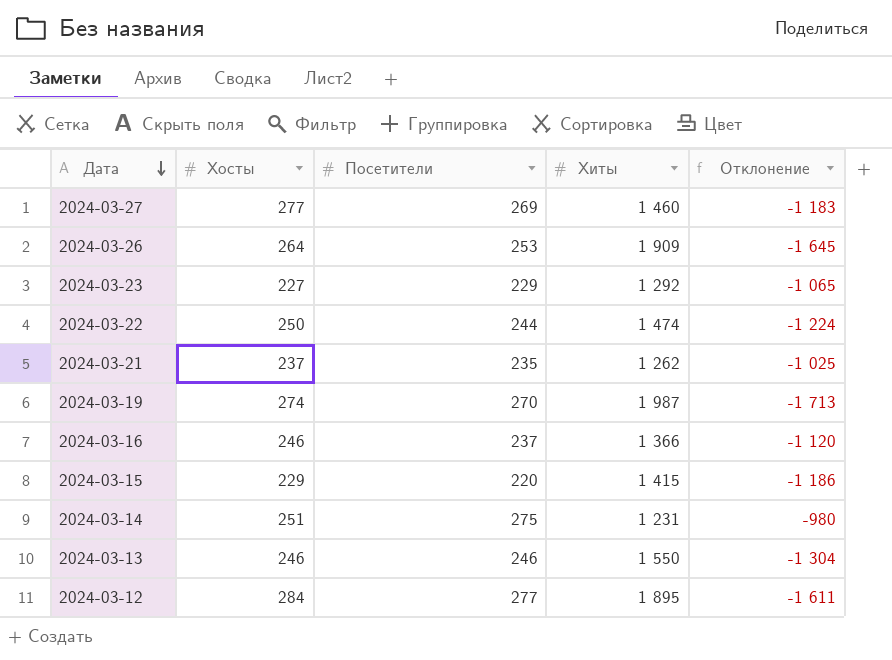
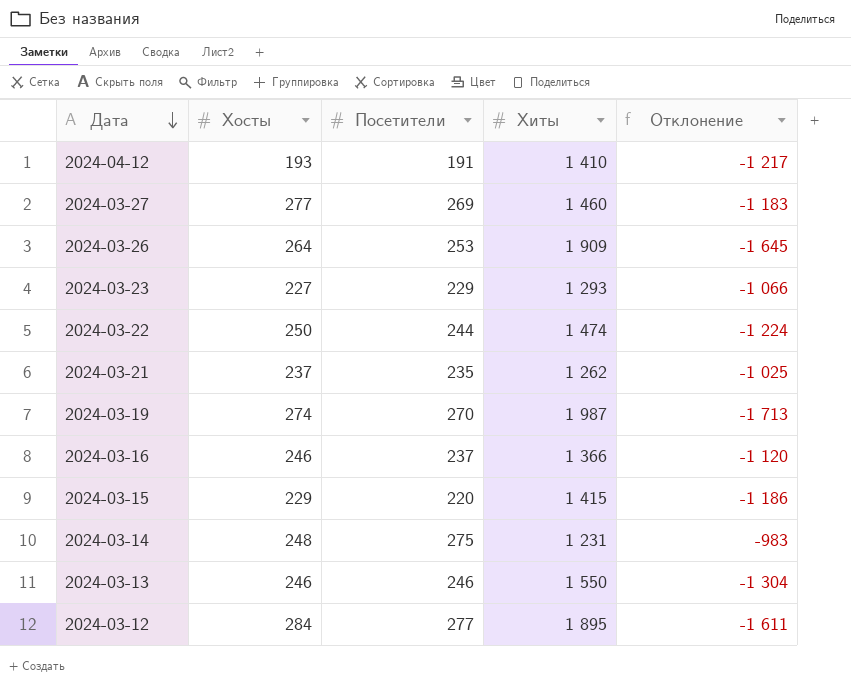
row 2024-04-12: none -> 193 | 191 | 1 410 | -1 217
2024-03-23 | Хиты: 1 292 -> 1 293
2024-03-23 | Отклонение: -1 065 -> -1 066
2024-03-14 | Хосты: 251 -> 248
2024-03-14 | Отклонение: -980 -> -983

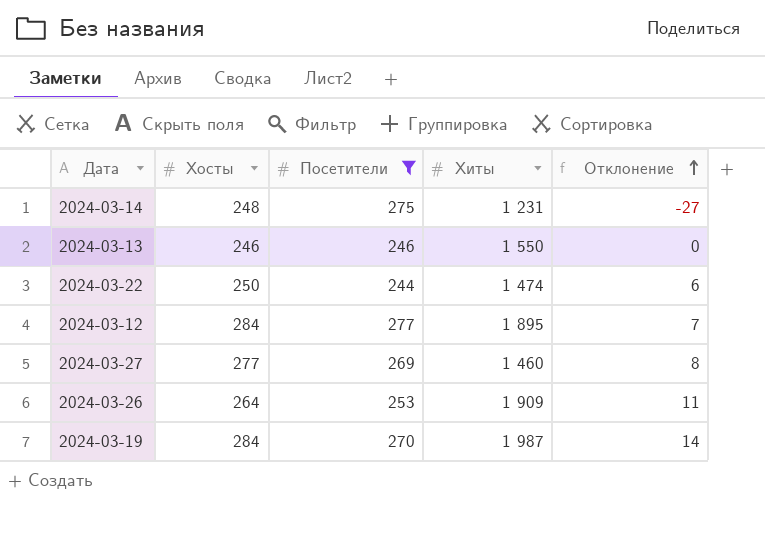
filter: none -> Посетители >= 244
row order: Дата descending -> Отклонение ascending
column Отклонение | formula: [Хосты] - [Хиты] -> [Хосты] - [Посетители]
2024-03-19 | Хосты: 274 -> 284

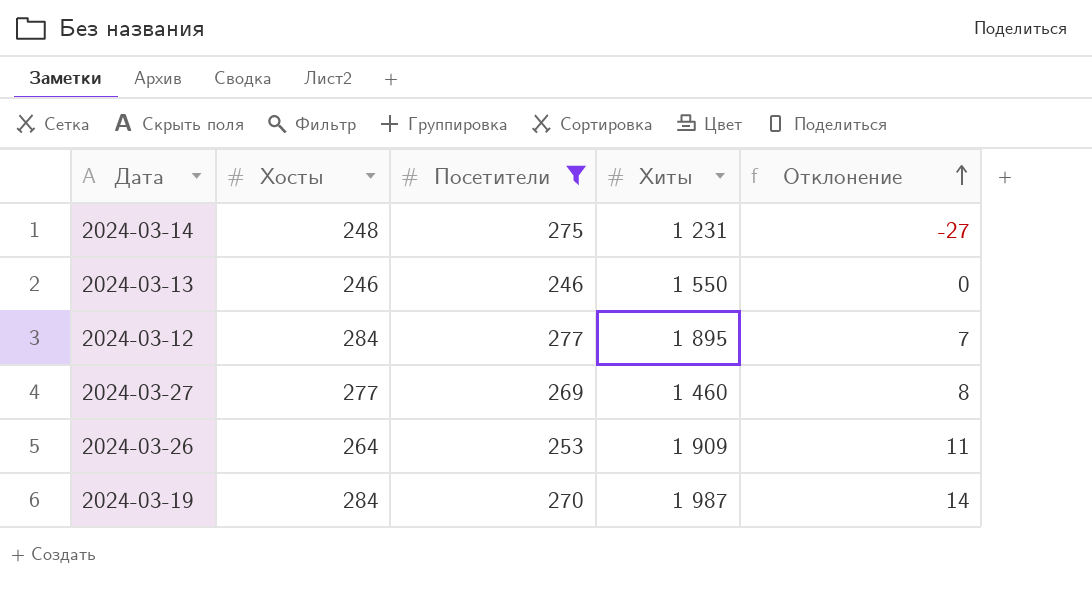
row 2024-03-22: 250 | 244 | 1 474 | 6 -> none

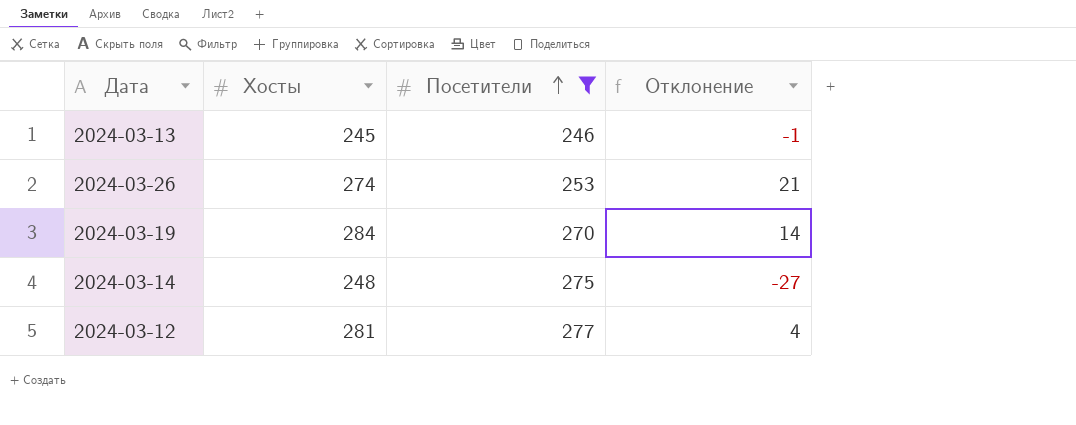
row order: Отклонение ascending -> Посетители ascending
column Хиты | position: 4 -> none
row 2024-03-27: 277 | 269 | 1 460 | 8 -> none
2024-03-13 | Хосты: 246 -> 245
2024-03-13 | Отклонение: 0 -> -1
2024-03-26 | Хосты: 264 -> 274
2024-03-26 | Отклонение: 11 -> 21
2024-03-12 | Хосты: 284 -> 281
2024-03-12 | Отклонение: 7 -> 4

